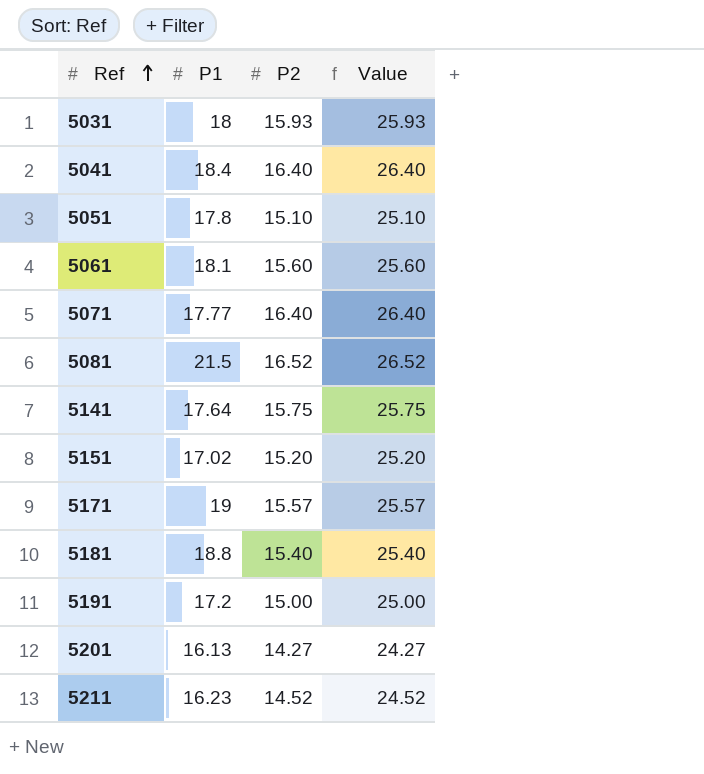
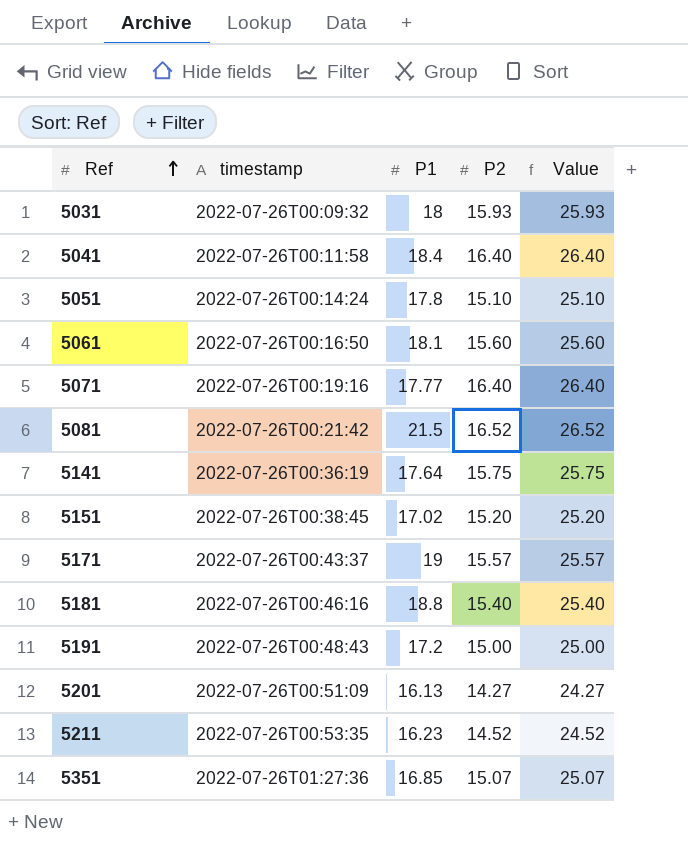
column timestamp | position: none -> 2
row 5351: none -> 2022-07-26T01:27:36 | 16.85 | 15.07 | 25.07

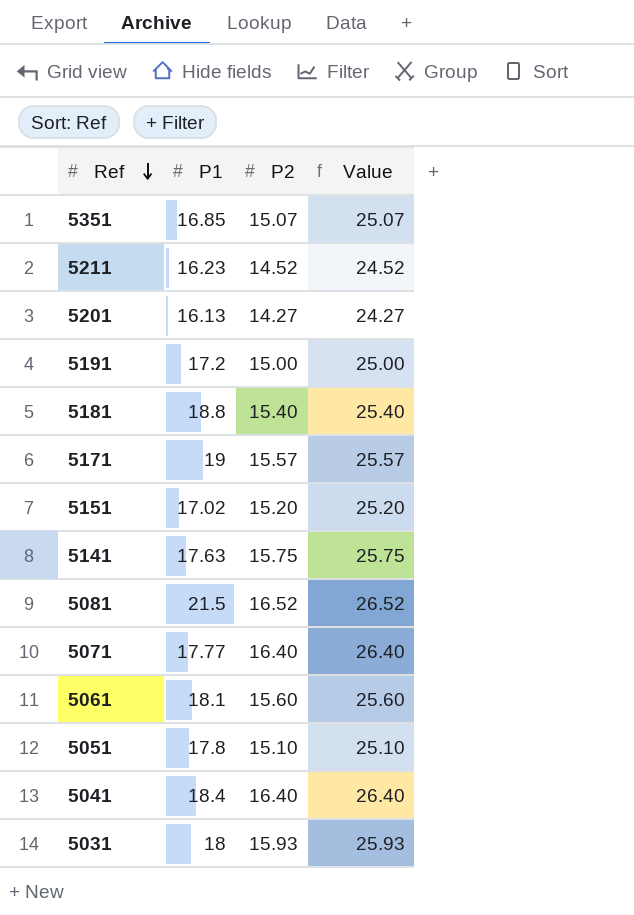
row order: Ref ascending -> Ref descending
column timestamp | position: 2 -> none
5141 | P1: 17.64 -> 17.63

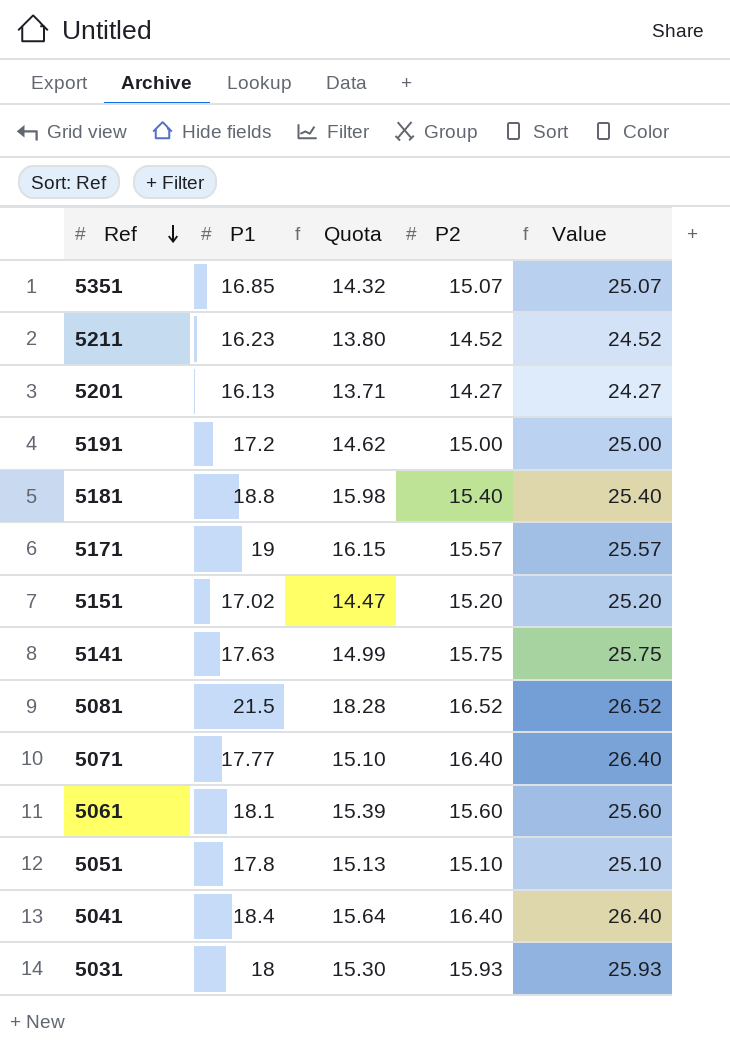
column Quota | formula: none -> [P1] * 0.85

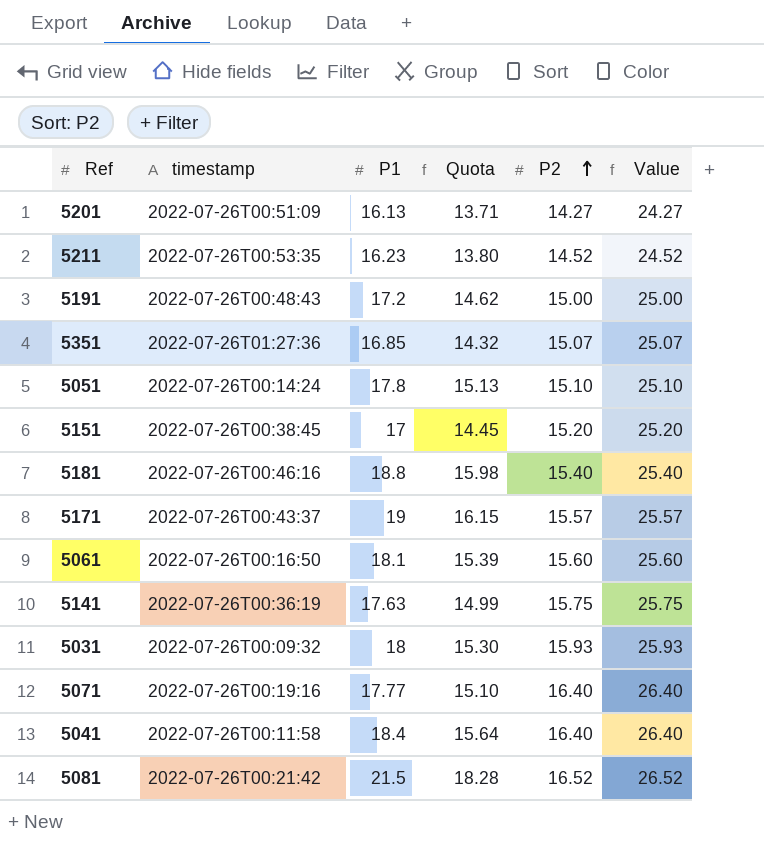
row order: Ref descending -> P2 ascending
column timestamp | position: none -> 2
5151 | P1: 17.02 -> 17
5151 | Quota: 14.47 -> 14.45

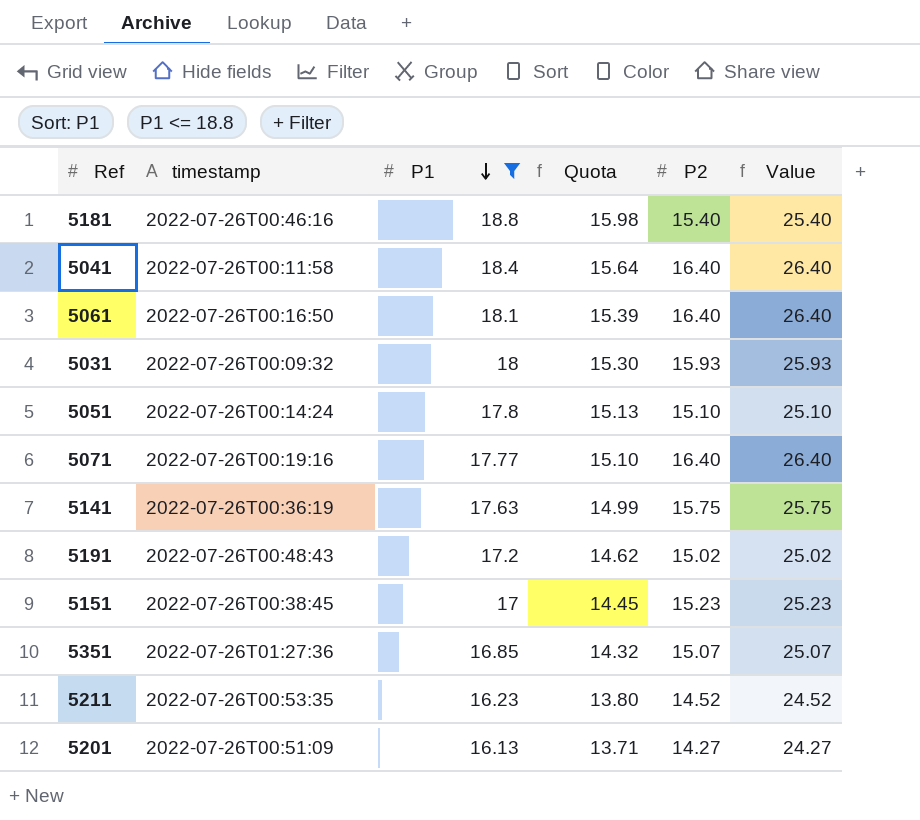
filter: none -> P1 <= 18.8
row order: P2 ascending -> P1 descending
5061 | P2: 15.60 -> 16.40
5061 | Value: 25.60 -> 26.40
5191 | P2: 15.00 -> 15.02
5191 | Value: 25.00 -> 25.02
5151 | P2: 15.20 -> 15.23
5151 | Value: 25.20 -> 25.23

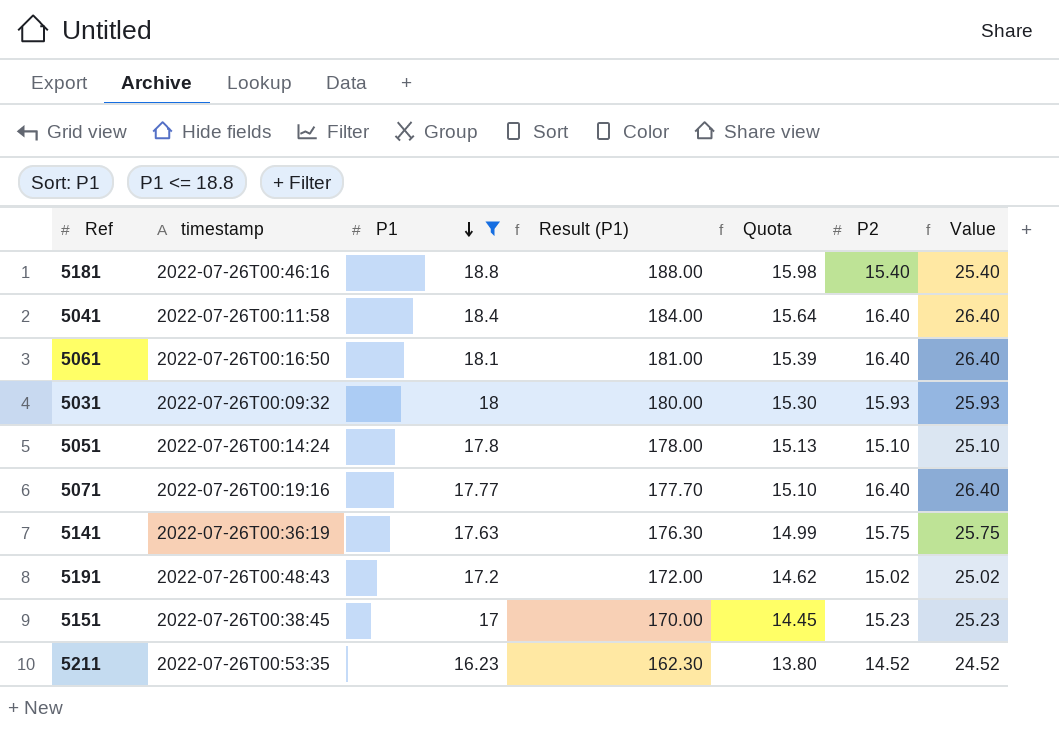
column Result (P1) | formula: none -> [P1] * 10
row 5351: 2022-07-26T01:27:36 | 16.85 | 14.32 | 15.07 | 25.07 -> none
row 5201: 2022-07-26T00:51:09 | 16.13 | 13.71 | 14.27 | 24.27 -> none

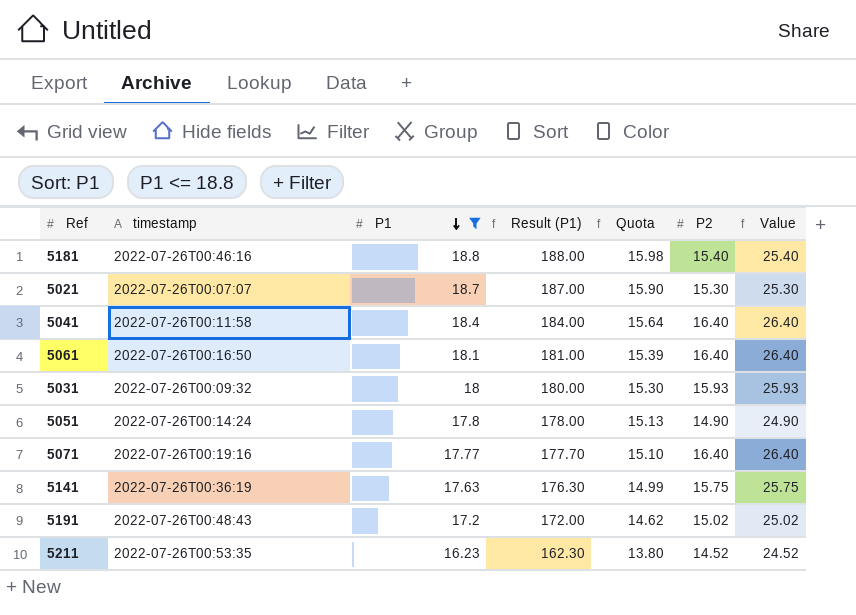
row 5151: 2022-07-26T00:38:45 | 17 | 170.00 | 14.45 | 15.23 | 25.23 -> none
row 5021: none -> 2022-07-26T00:07:07 | 18.7 | 187.00 | 15.90 | 15.30 | 25.30
5051 | P2: 15.10 -> 14.90
5051 | Value: 25.10 -> 24.90

